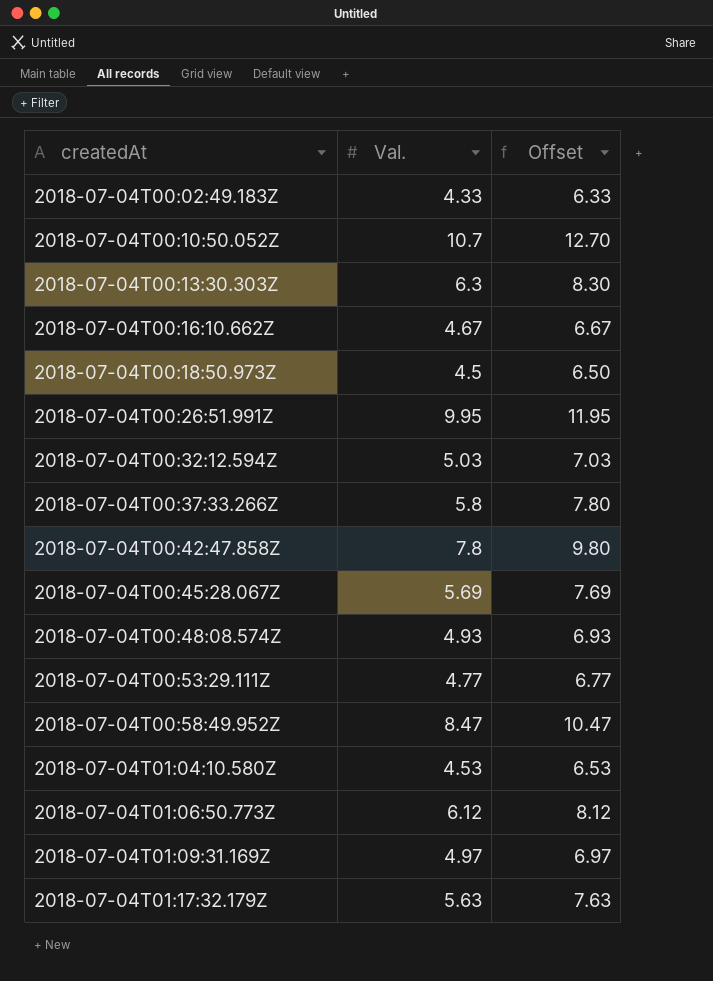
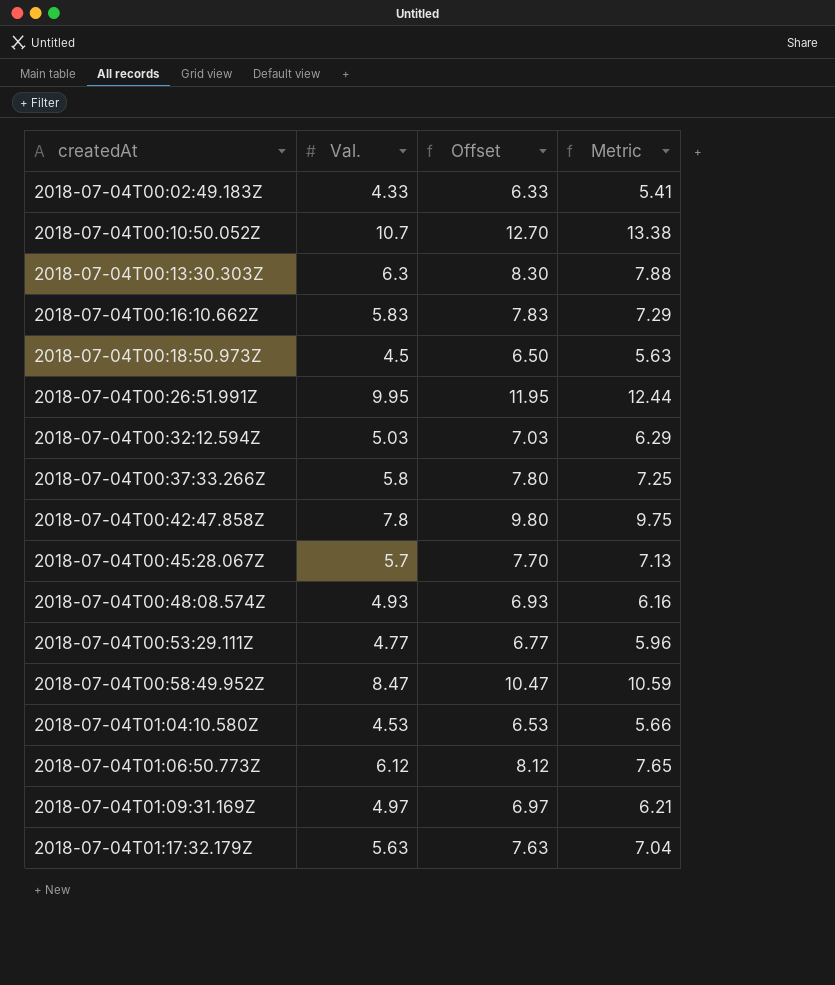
column Metric | formula: none -> [Val.] * 1.25
2018-07-04T00:16:10.662Z | Val.: 4.67 -> 5.83
2018-07-04T00:16:10.662Z | Offset: 6.67 -> 7.83
2018-07-04T00:45:28.067Z | Val.: 5.69 -> 5.7
2018-07-04T00:45:28.067Z | Offset: 7.69 -> 7.70

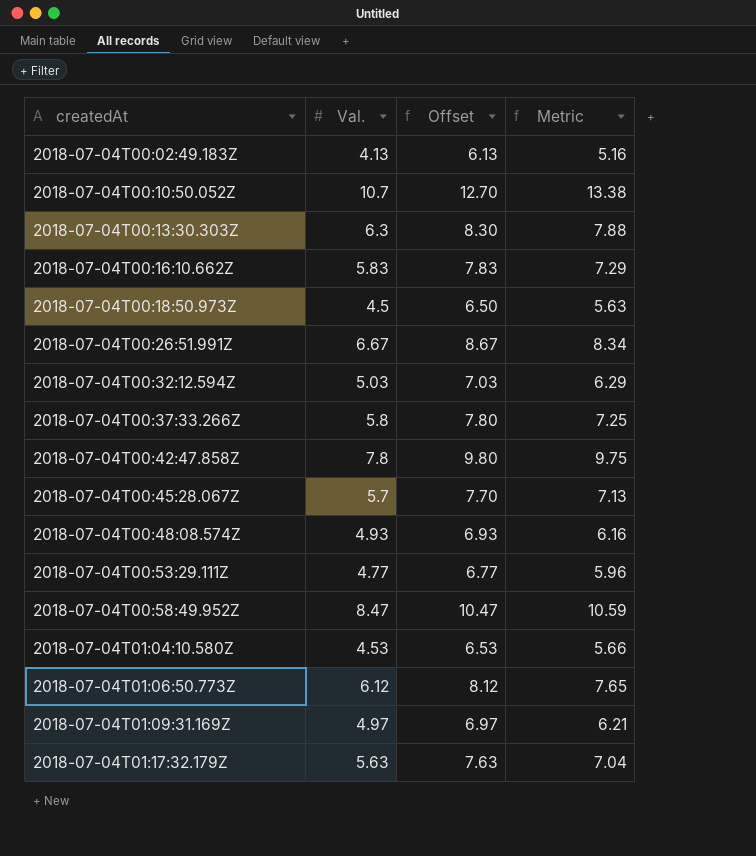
2018-07-04T00:02:49.183Z | Val.: 4.33 -> 4.13
2018-07-04T00:02:49.183Z | Offset: 6.33 -> 6.13
2018-07-04T00:02:49.183Z | Metric: 5.41 -> 5.16
2018-07-04T00:26:51.991Z | Val.: 9.95 -> 6.67
2018-07-04T00:26:51.991Z | Offset: 11.95 -> 8.67
2018-07-04T00:26:51.991Z | Metric: 12.44 -> 8.34

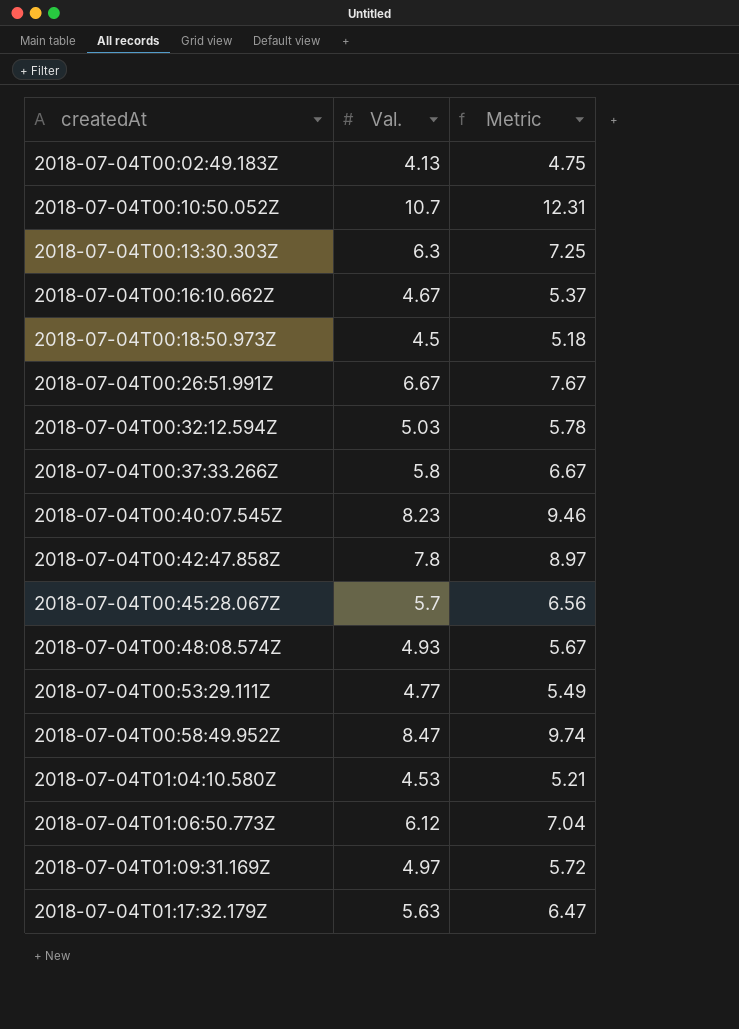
column Offset | formula: [Val.] + 2 -> none
column Metric | formula: [Val.] * 1.25 -> [Val.] * 1.15
2018-07-04T00:16:10.662Z | Val.: 5.83 -> 4.67
row 2018-07-04T00:40:07.545Z: none -> 8.23 | 9.46

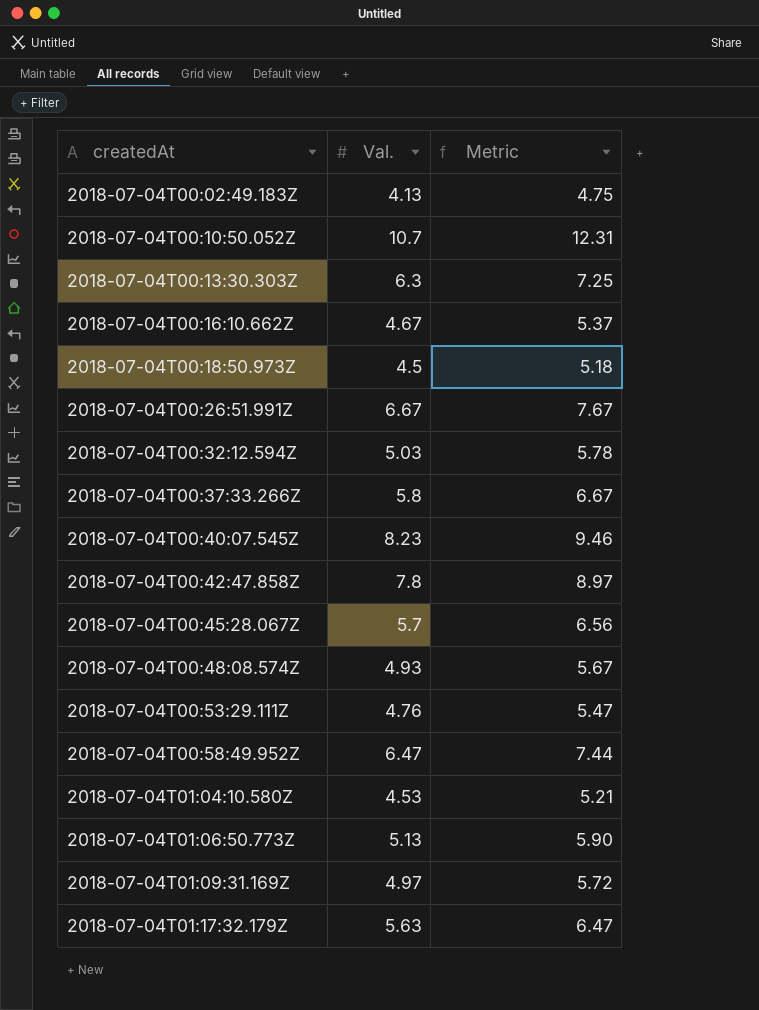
2018-07-04T00:53:29.111Z | Val.: 4.77 -> 4.76
2018-07-04T00:53:29.111Z | Metric: 5.49 -> 5.47
2018-07-04T00:58:49.952Z | Val.: 8.47 -> 6.47
2018-07-04T00:58:49.952Z | Metric: 9.74 -> 7.44
2018-07-04T01:06:50.773Z | Val.: 6.12 -> 5.13
2018-07-04T01:06:50.773Z | Metric: 7.04 -> 5.90

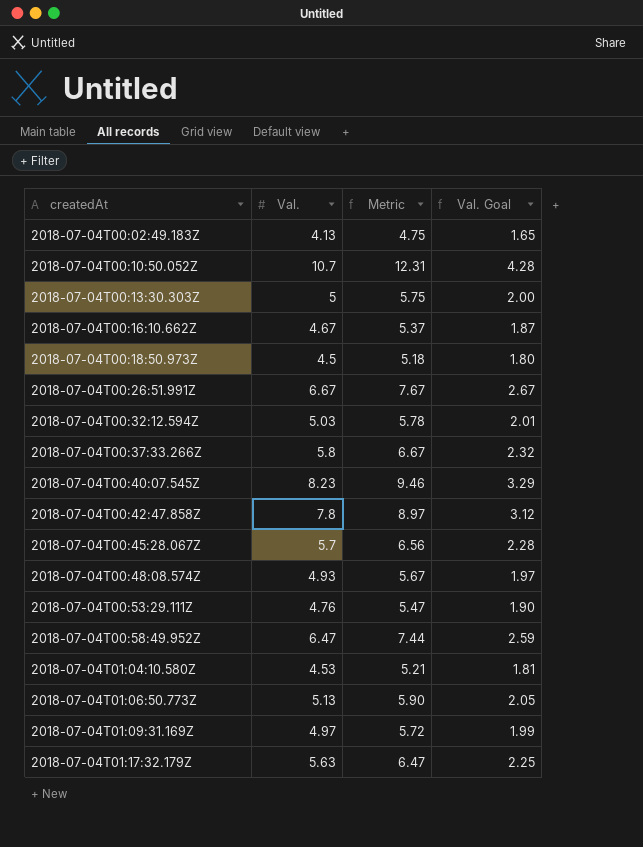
column Val. Goal | formula: none -> [Val.] * 0.4
2018-07-04T00:13:30.303Z | Val.: 6.3 -> 5
2018-07-04T00:13:30.303Z | Metric: 7.25 -> 5.75

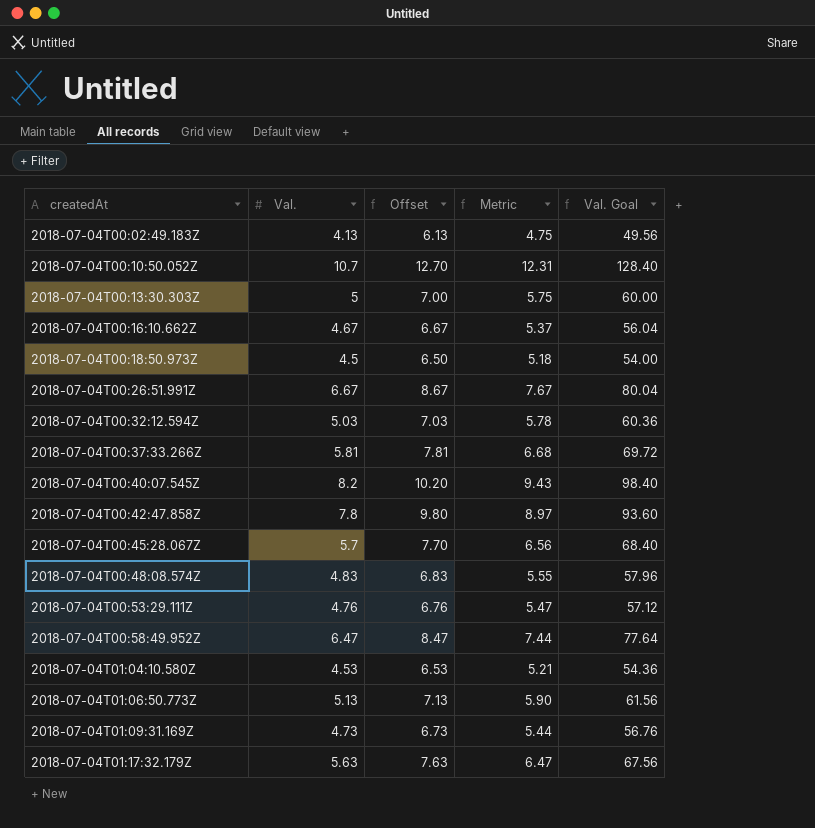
column Offset | formula: none -> [Val.] + 2
column Val. Goal | formula: [Val.] * 0.4 -> [Val.] * 12
2018-07-04T00:37:33.266Z | Val.: 5.8 -> 5.81
2018-07-04T00:37:33.266Z | Metric: 6.67 -> 6.68
2018-07-04T00:40:07.545Z | Val.: 8.23 -> 8.2
2018-07-04T00:40:07.545Z | Metric: 9.46 -> 9.43
2018-07-04T00:48:08.574Z | Val.: 4.93 -> 4.83
2018-07-04T00:48:08.574Z | Metric: 5.67 -> 5.55
2018-07-04T01:09:31.169Z | Val.: 4.97 -> 4.73
2018-07-04T01:09:31.169Z | Metric: 5.72 -> 5.44

